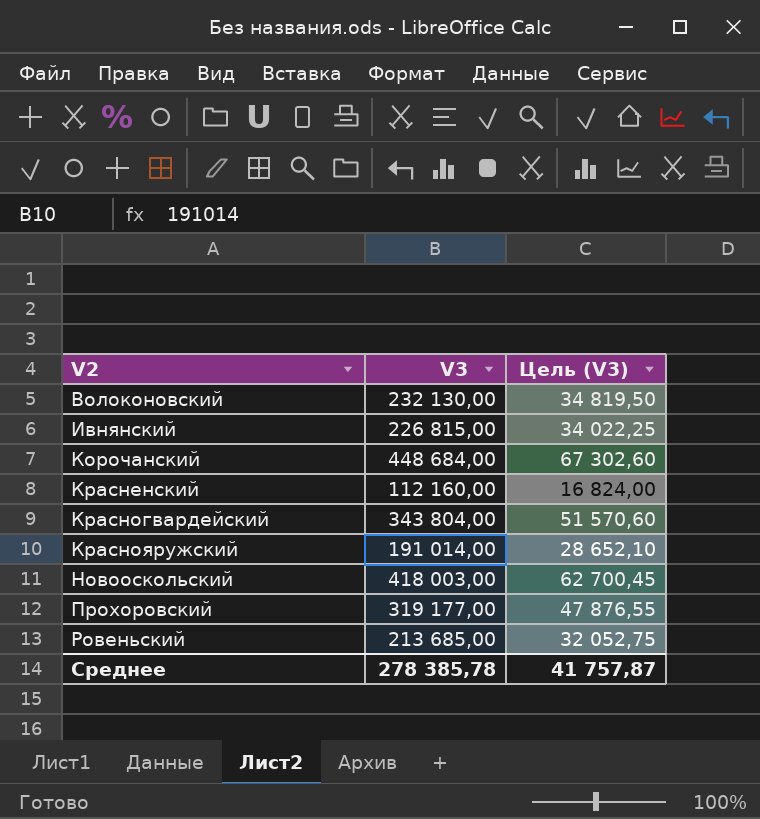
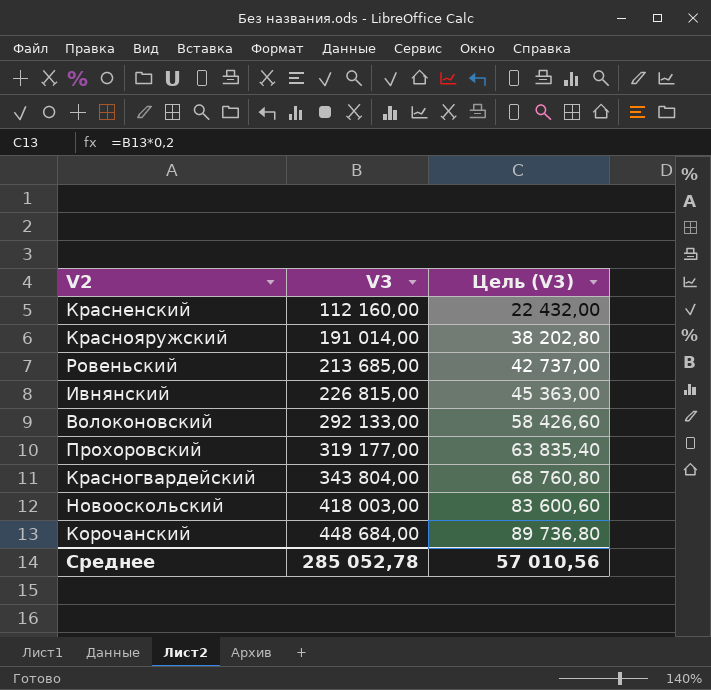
row order: V2 ascending -> V3 ascending
column Цель (V3) | formula: [V3] * 0,15 -> [V3] * 0,2
Волоконовский | V3: 232 130,00 -> 292 133,00
Среднее | V3: 278 385,78 -> 285 052,78
Среднее | Цель (V3): 41 757,87 -> 57 010,56

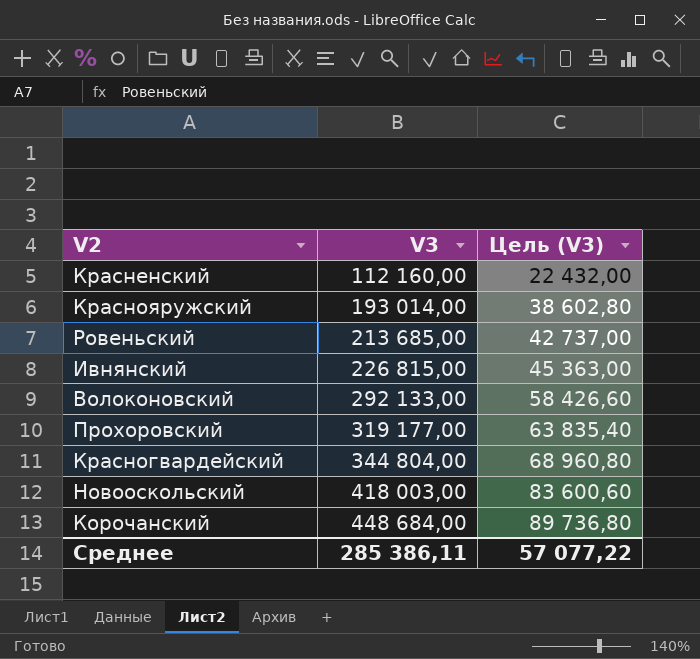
Краснояружский | V3: 191 014,00 -> 193 014,00
Краснояружский | Цель (V3): 38 202,80 -> 38 602,80
Красногвардейский | V3: 343 804,00 -> 344 804,00
Красногвардейский | Цель (V3): 68 760,80 -> 68 960,80
Среднее | V3: 285 052,78 -> 285 386,11
Среднее | Цель (V3): 57 010,56 -> 57 077,22

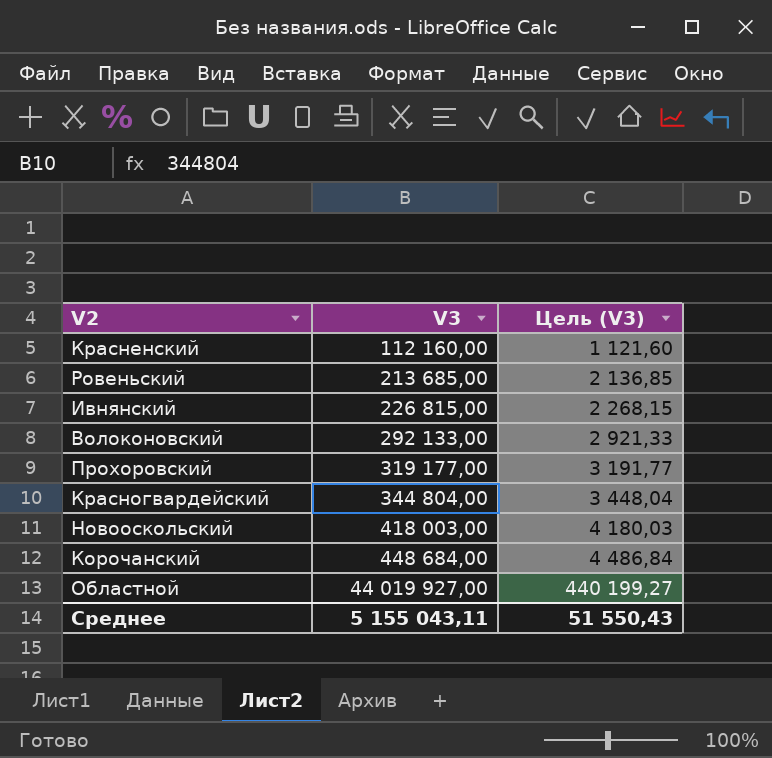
column Цель (V3) | formula: [V3] * 0,2 -> [V3] * 0,01
row Краснояружский: 193 014,00 | 38 602,80 -> none
row Областной: none -> 44 019 927,00 | 440 199,27
Среднее | V3: 285 386,11 -> 5 155 043,11
Среднее | Цель (V3): 57 077,22 -> 51 550,43

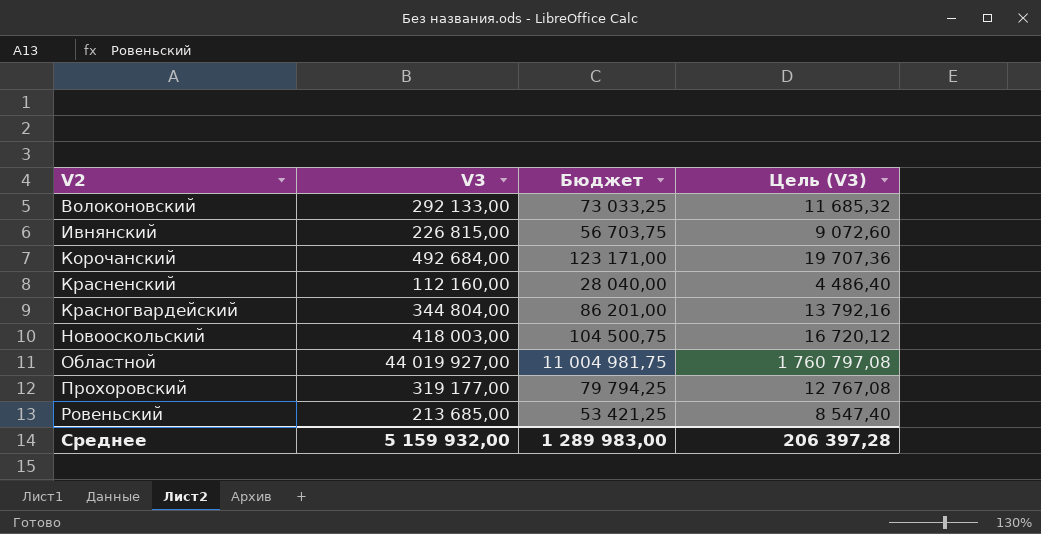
row order: V3 ascending -> V2 ascending
column Бюджет | formula: none -> [V3] * 0,25
column Цель (V3) | formula: [V3] * 0,01 -> [V3] * 0,04
Корочанский | V3: 448 684,00 -> 492 684,00
Среднее | V3: 5 155 043,11 -> 5 159 932,00
Среднее | Цель (V3): 51 550,43 -> 206 397,28

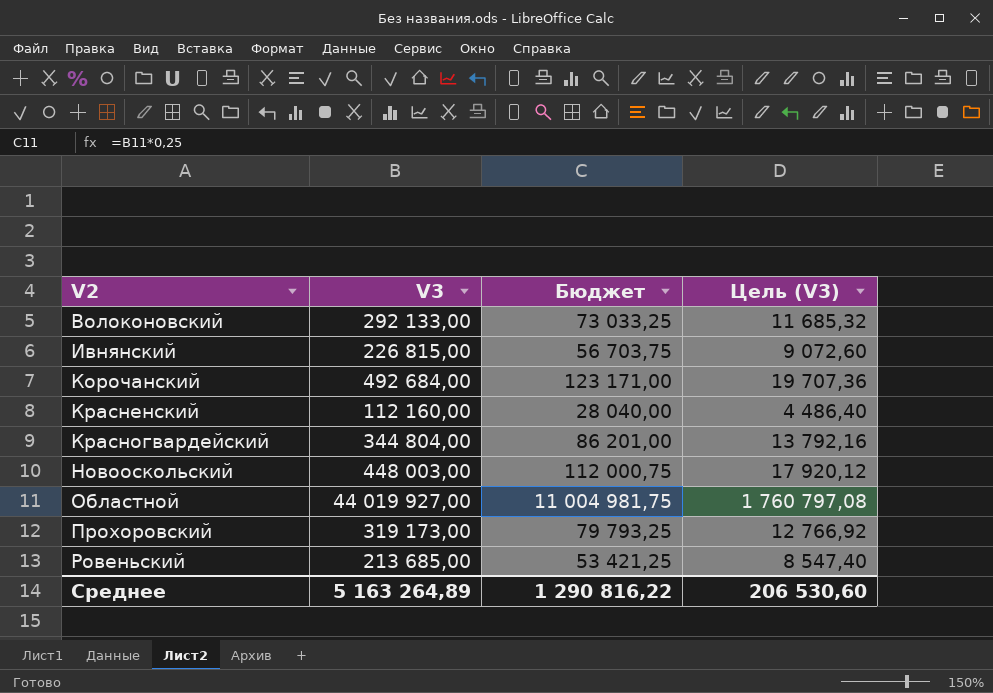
Новооскольский | V3: 418 003,00 -> 448 003,00
Новооскольский | Бюджет: 104 500,75 -> 112 000,75
Новооскольский | Цель (V3): 16 720,12 -> 17 920,12
Прохоровский | V3: 319 177,00 -> 319 173,00
Прохоровский | Бюджет: 79 794,25 -> 79 793,25
Прохоровский | Цель (V3): 12 767,08 -> 12 766,92
Среднее | V3: 5 159 932,00 -> 5 163 264,89
Среднее | Бюджет: 1 289 983,00 -> 1 290 816,22
Среднее | Цель (V3): 206 397,28 -> 206 530,60

